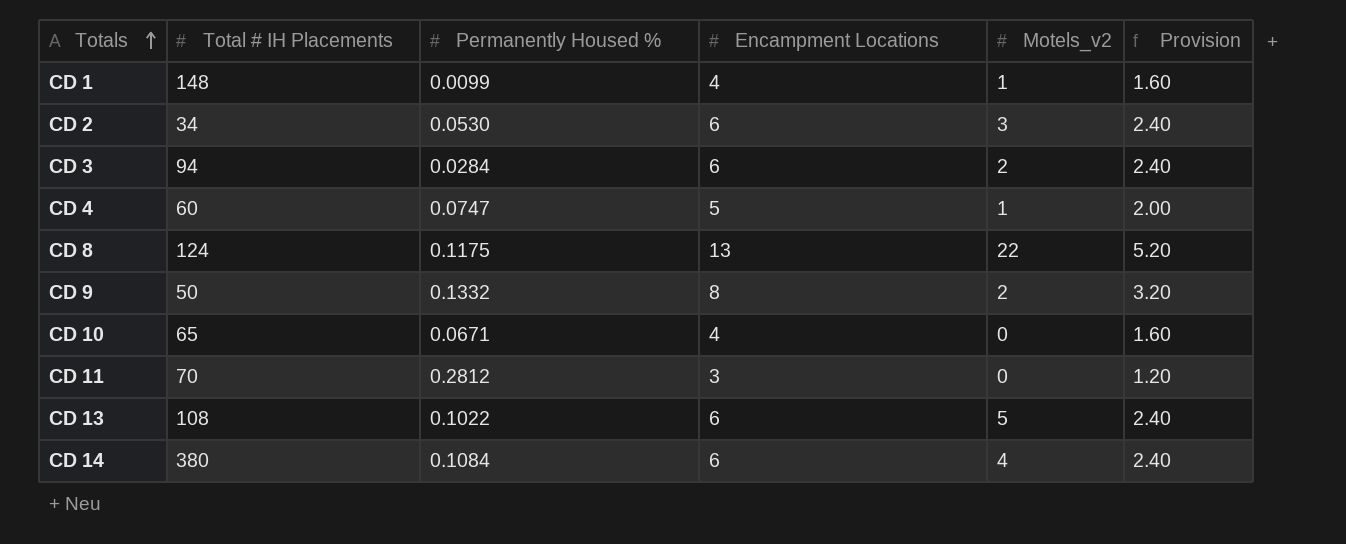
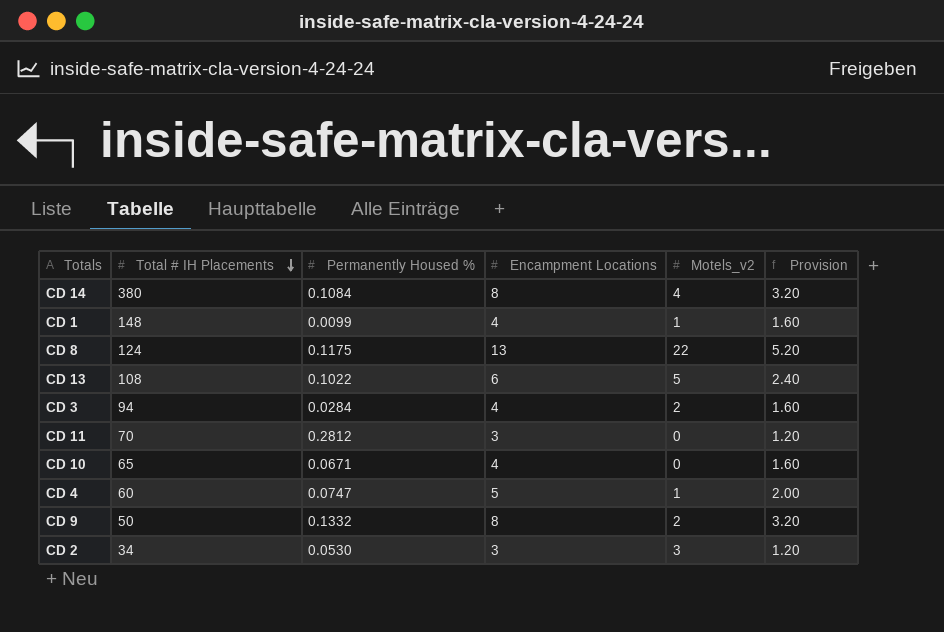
row order: Totals ascending -> Total # IH Placements descending
CD 14 | Encampment Locations: 6 -> 8
CD 14 | Provision: 2.40 -> 3.20
CD 3 | Encampment Locations: 6 -> 4
CD 3 | Provision: 2.40 -> 1.60
CD 2 | Encampment Locations: 6 -> 3
CD 2 | Provision: 2.40 -> 1.20

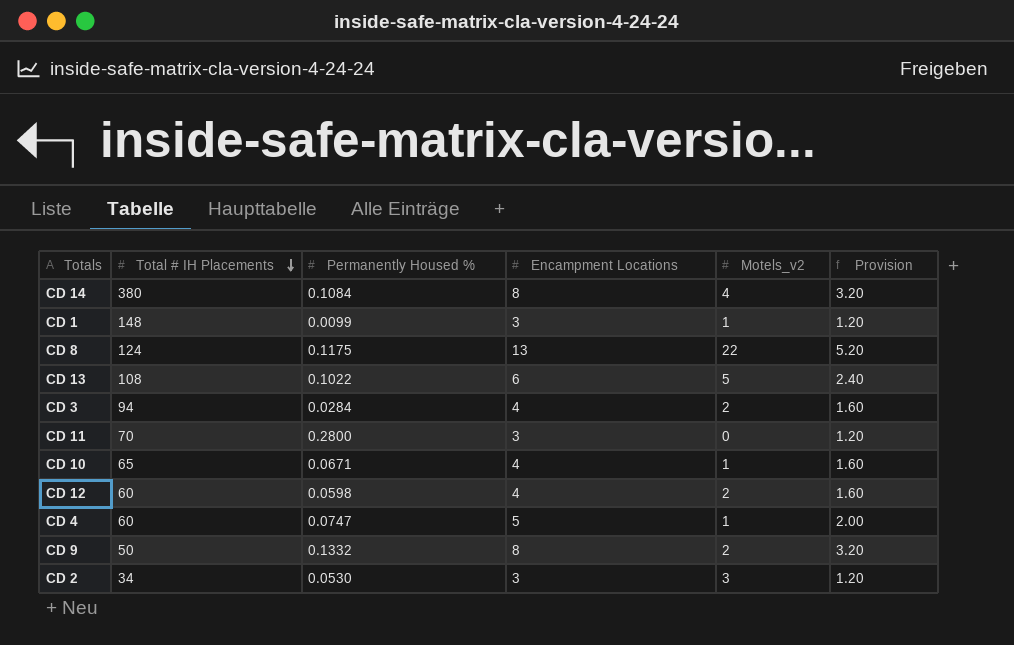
CD 1 | Encampment Locations: 4 -> 3
CD 1 | Provision: 1.60 -> 1.20
CD 11 | Permanently Housed %: 0.2812 -> 0.2800
CD 10 | Motels_v2: 0 -> 1
row CD 12: none -> 60 | 0.0598 | 4 | 2 | 1.60

